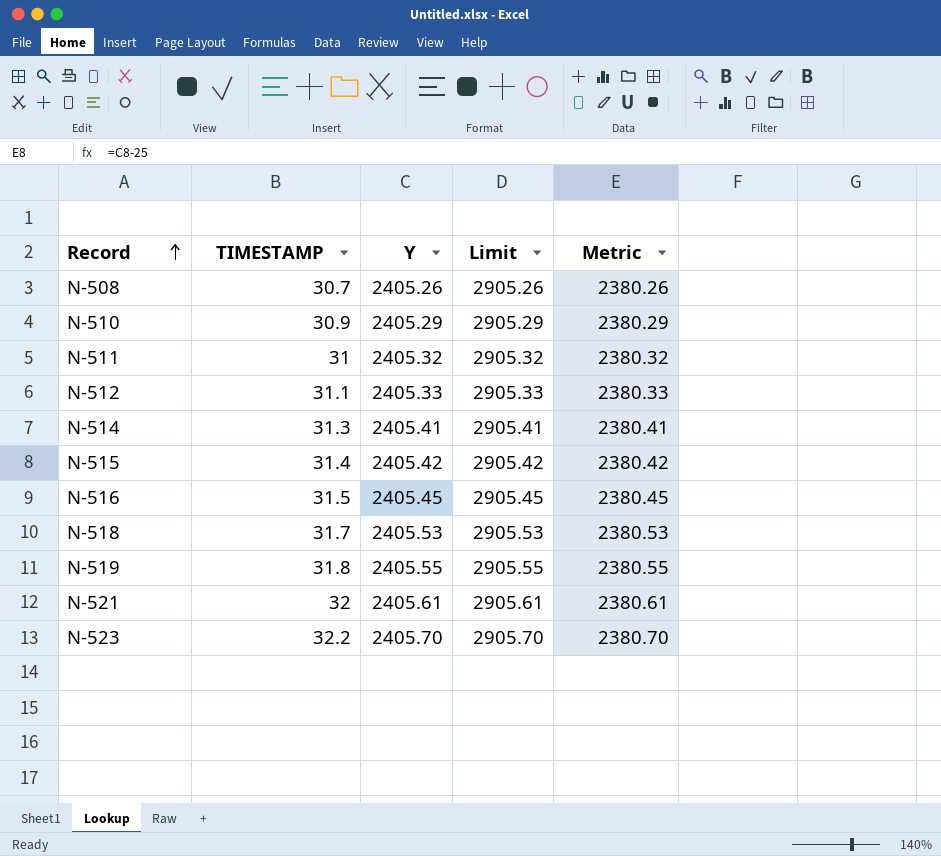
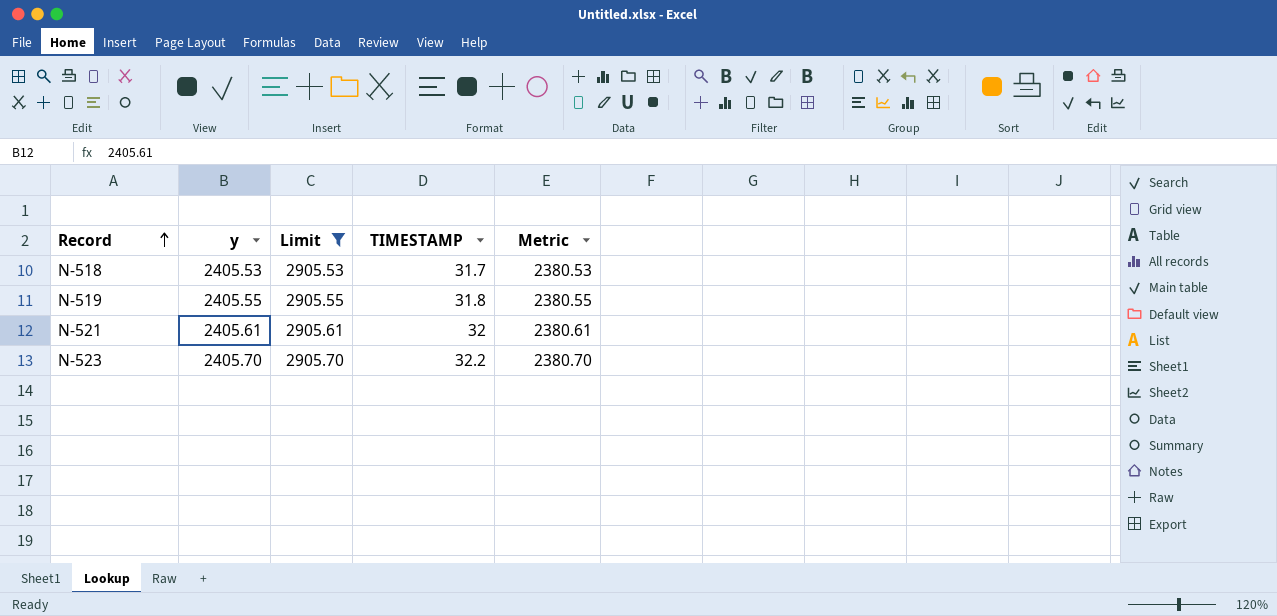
filter: none -> Limit >= 2905.53
column name: Y -> y
column TIMESTAMP | position: 2 -> 4

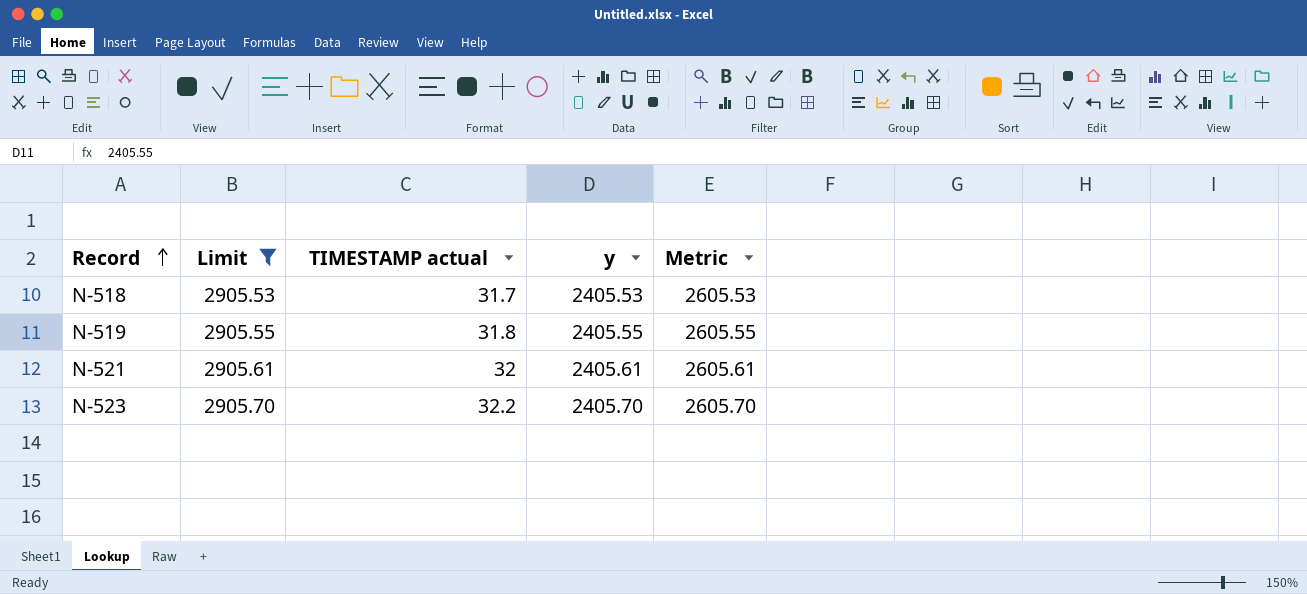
column name: TIMESTAMP -> TIMESTAMP actual
column y | position: 2 -> 4
column Metric | formula: [y] - 25 -> [y] + 200

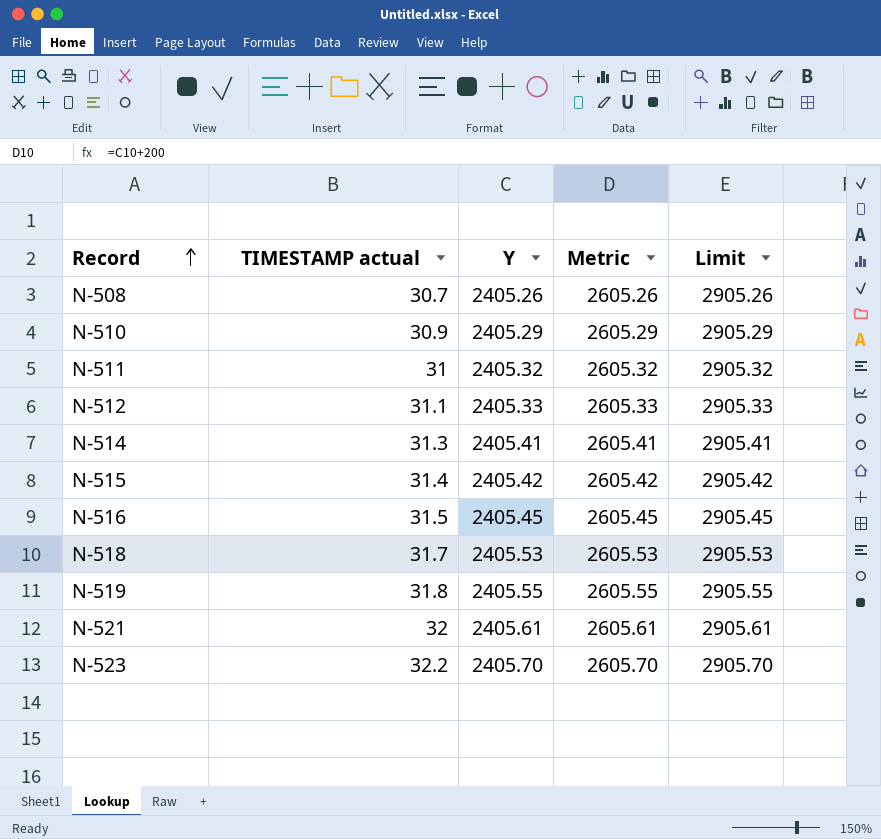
filter: Limit >= 2905.53 -> none
column name: y -> Y
column Limit | position: 2 -> 5

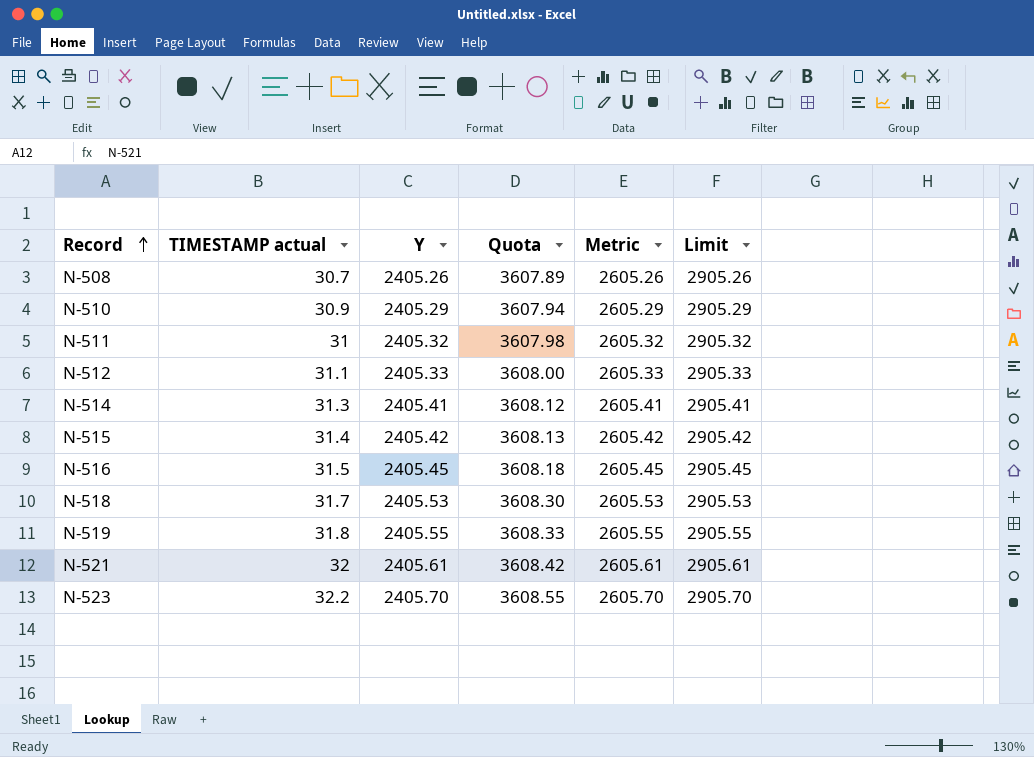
column Quota | formula: none -> [Y] * 1.5

